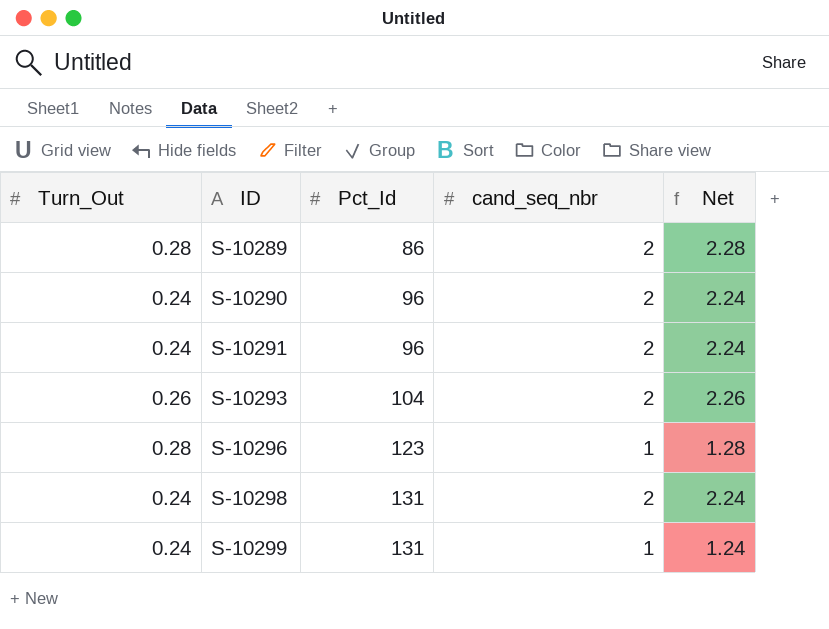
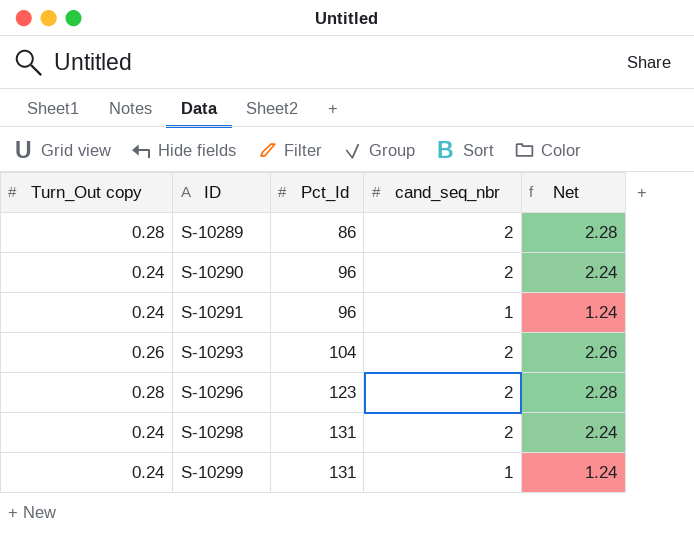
column name: Turn_Out -> Turn_Out copy
S-10291 | cand_seq_nbr: 2 -> 1
S-10291 | Net: 2.24 -> 1.24
S-10296 | cand_seq_nbr: 1 -> 2
S-10296 | Net: 1.28 -> 2.28

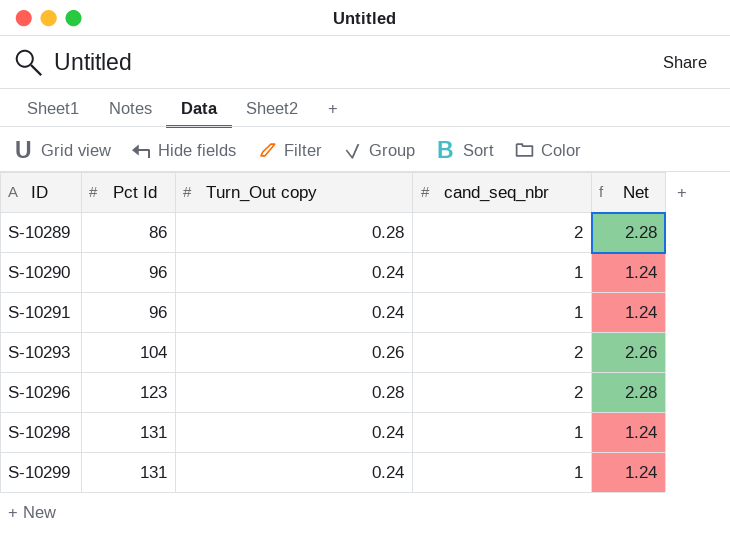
column name: Pct_Id -> Pct Id
column Turn_Out copy | position: 1 -> 3
S-10290 | cand_seq_nbr: 2 -> 1
S-10290 | Net: 2.24 -> 1.24
S-10298 | cand_seq_nbr: 2 -> 1
S-10298 | Net: 2.24 -> 1.24

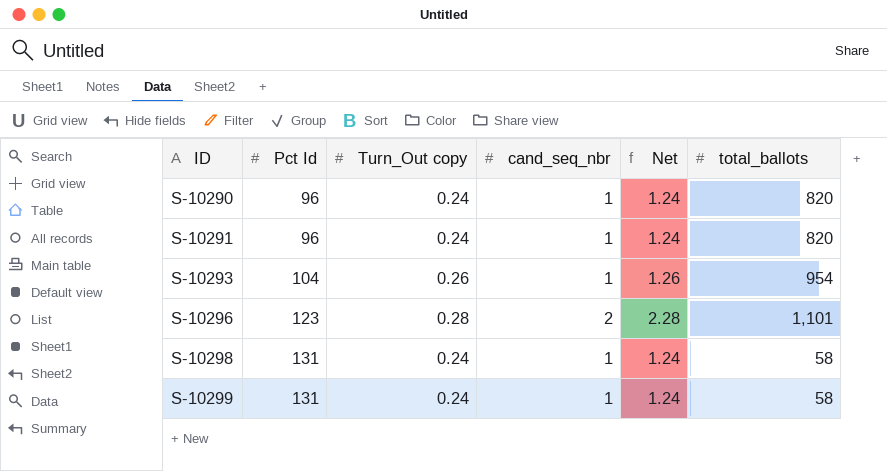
column total_ballots | position: none -> 6
row S-10289: 86 | 0.28 | 2 | 2.28 -> none
S-10293 | cand_seq_nbr: 2 -> 1
S-10293 | Net: 2.26 -> 1.26

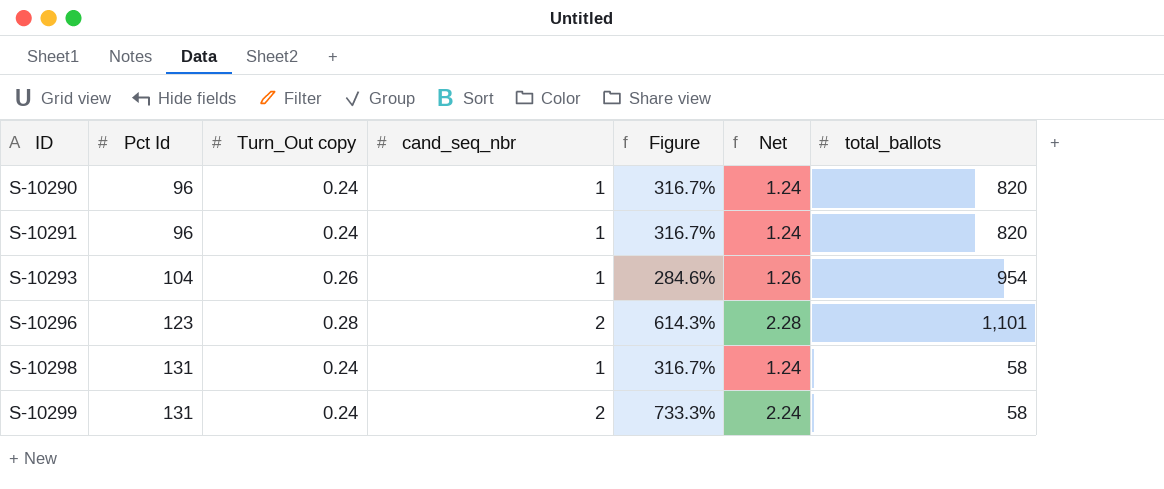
column Figure | formula: none -> ([cand_seq_nbr] - [Turn_Out copy]) / [Turn_Out copy]
S-10299 | cand_seq_nbr: 1 -> 2
S-10299 | Net: 1.24 -> 2.24

